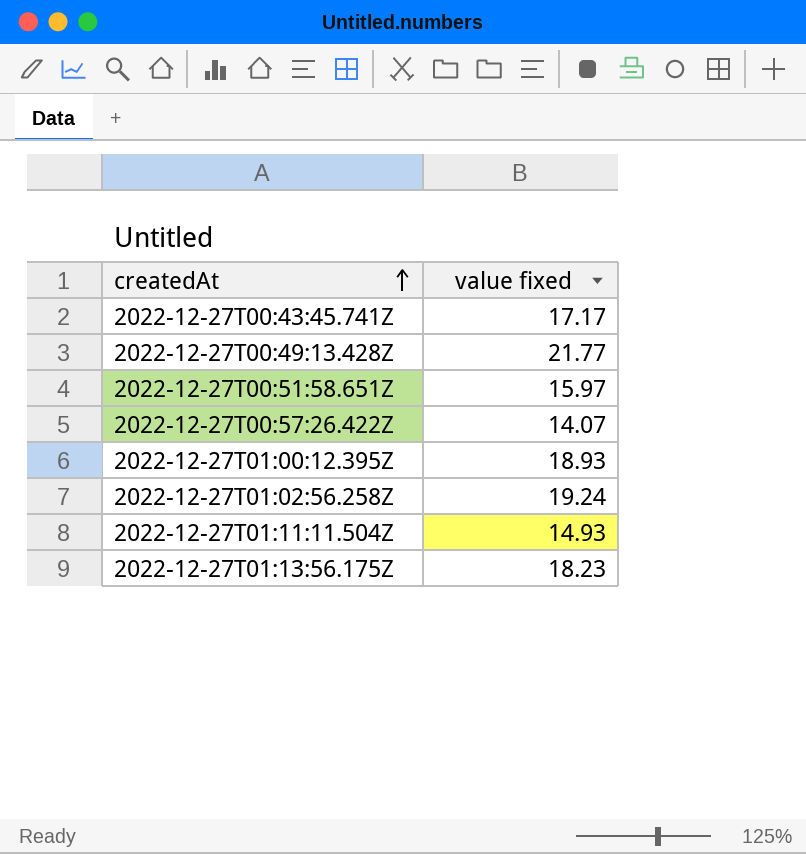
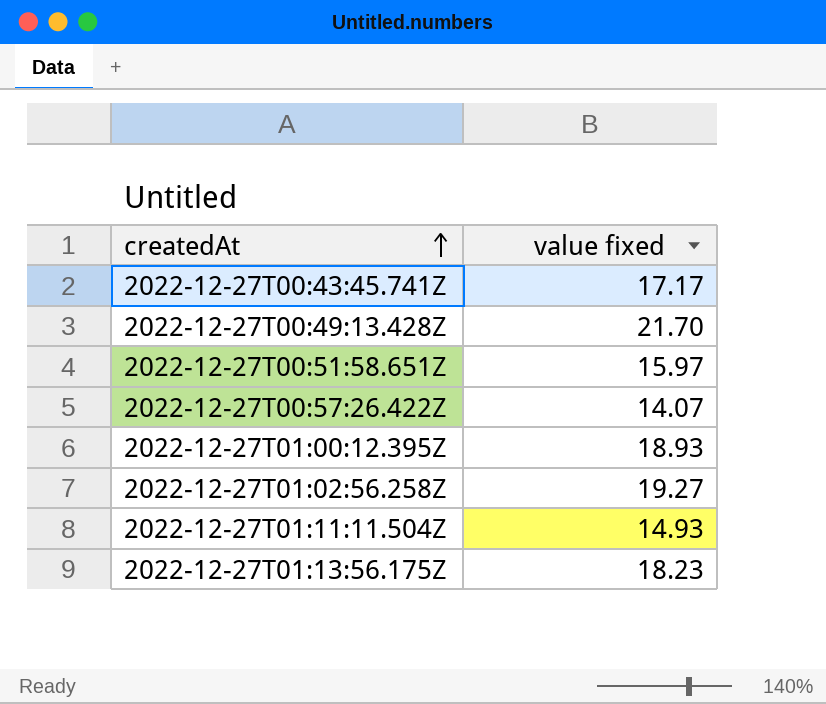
2022-12-27T00:49:13.428Z | value fixed: 21.77 -> 21.70
2022-12-27T01:02:56.258Z | value fixed: 19.24 -> 19.27

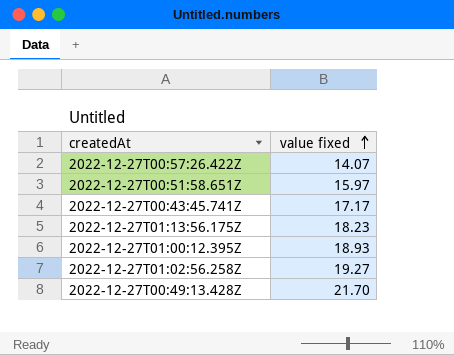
row order: createdAt ascending -> value fixed ascending
row 2022-12-27T01:11:11.504Z: 14.93 -> none

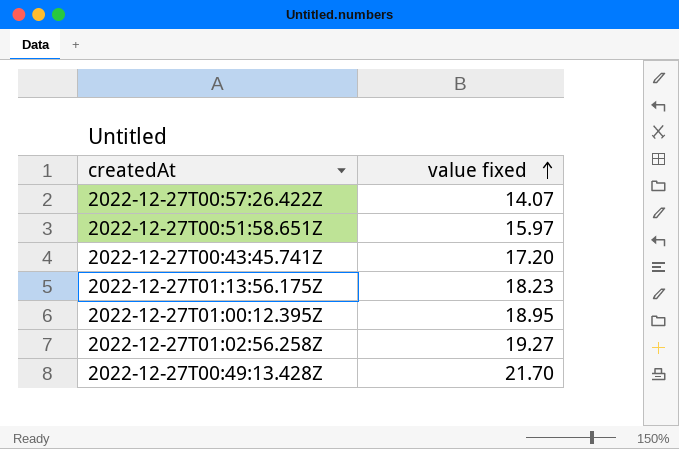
2022-12-27T00:43:45.741Z | value fixed: 17.17 -> 17.20
2022-12-27T01:00:12.395Z | value fixed: 18.93 -> 18.95

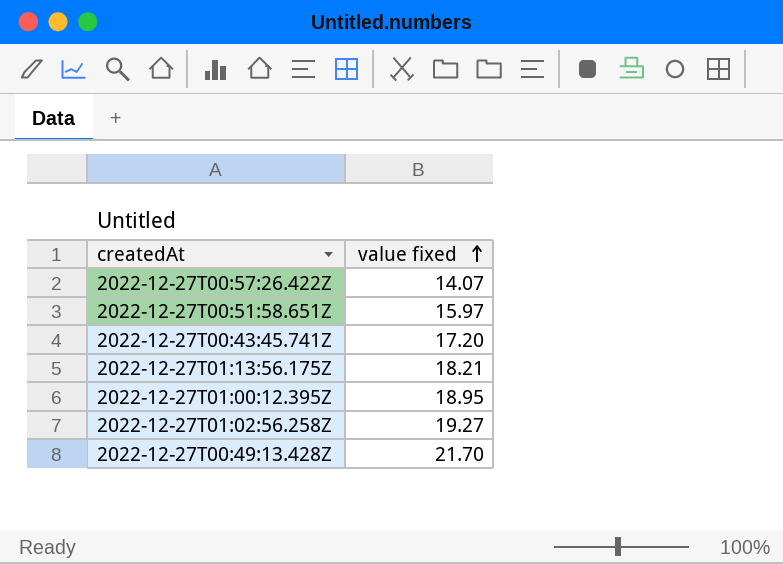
2022-12-27T01:13:56.175Z | value fixed: 18.23 -> 18.21

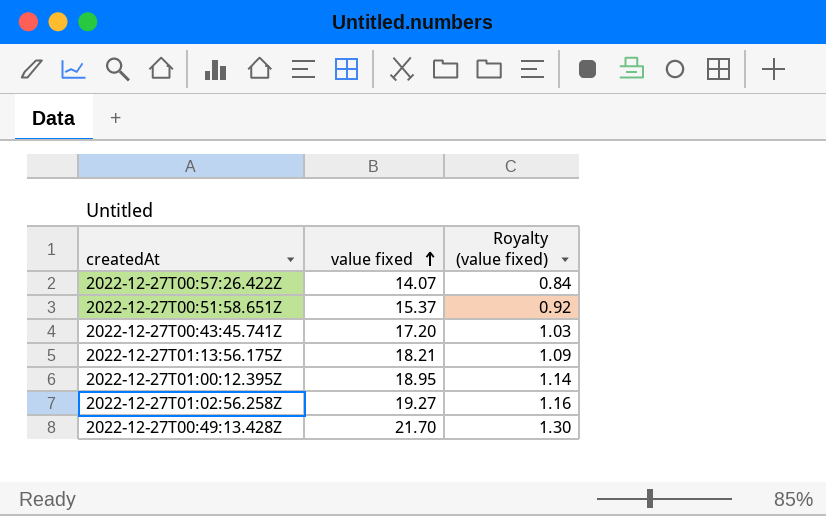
column Royalty (value fixed) | formula: none -> [value fixed] * 0.06
2022-12-27T00:51:58.651Z | value fixed: 15.97 -> 15.37

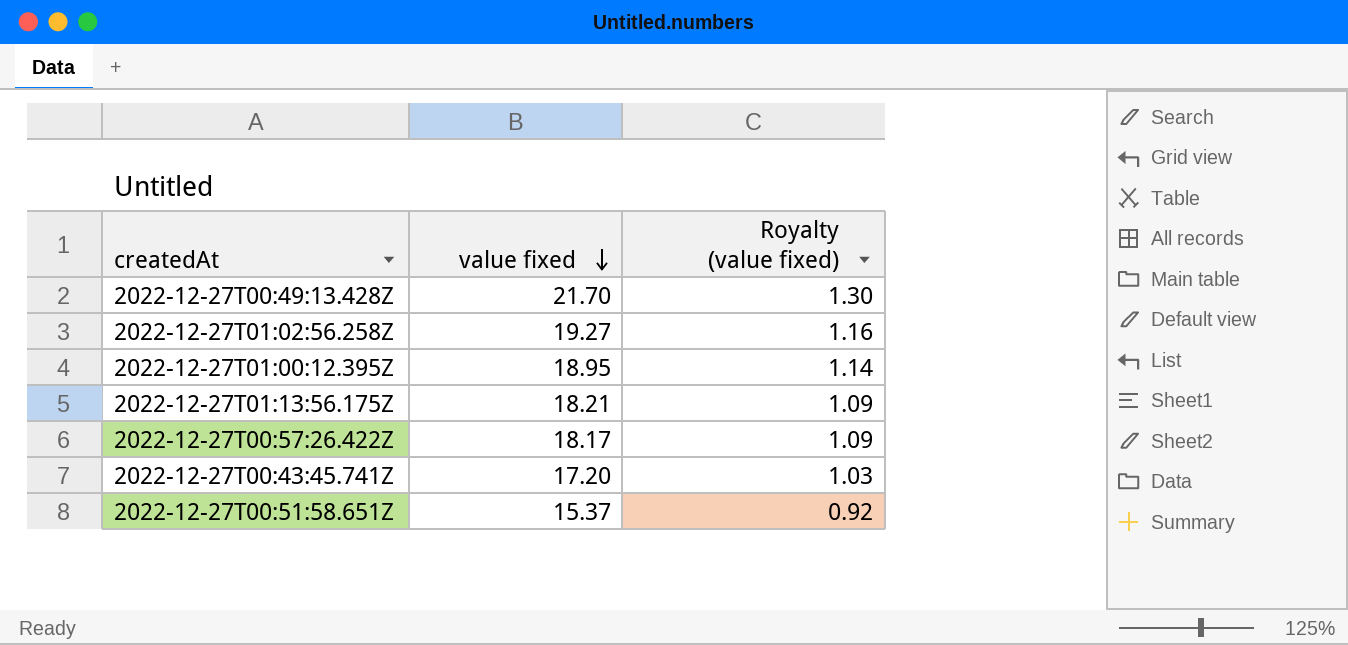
row order: value fixed ascending -> value fixed descending
2022-12-27T00:57:26.422Z | value fixed: 14.07 -> 18.17
2022-12-27T00:57:26.422Z | Royalty (value fixed): 0.84 -> 1.09

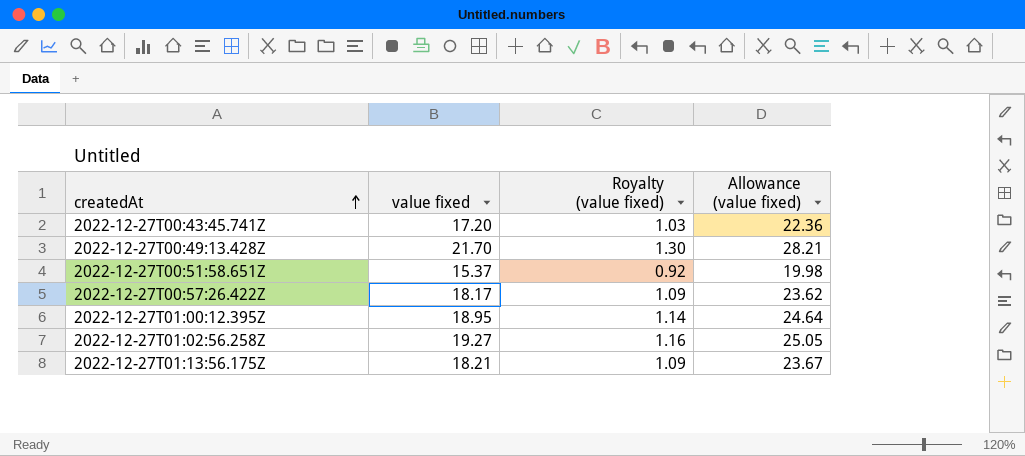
row order: value fixed descending -> createdAt ascending
column Allowance (value fixed) | formula: none -> [value fixed] * 1.3

